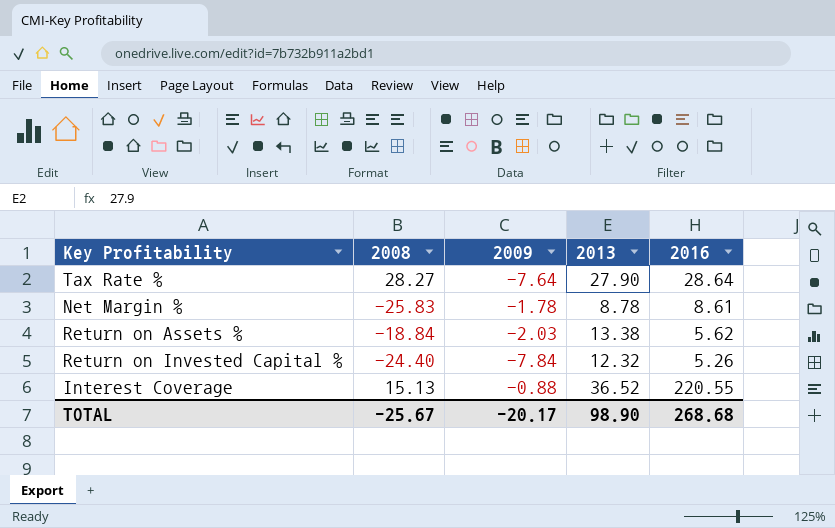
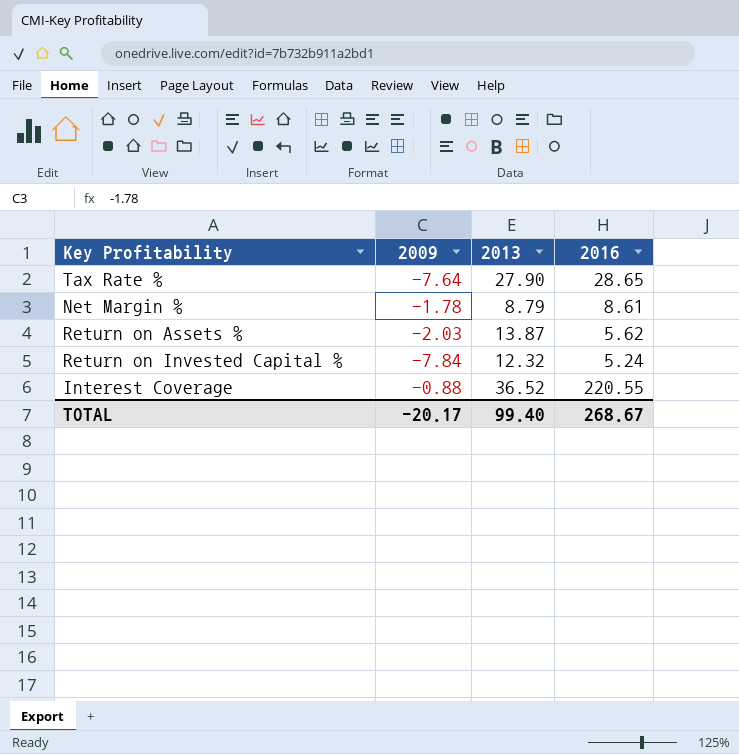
column 2008 | position: 2 -> none
Tax Rate % | 2016: 28.64 -> 28.65
Net Margin % | 2013: 8.78 -> 8.79
Return on Assets % | 2013: 13.38 -> 13.87
Return on Invested Capital % | 2016: 5.26 -> 5.24
TOTAL | 2013: 98.90 -> 99.40
TOTAL | 2016: 268.68 -> 268.67

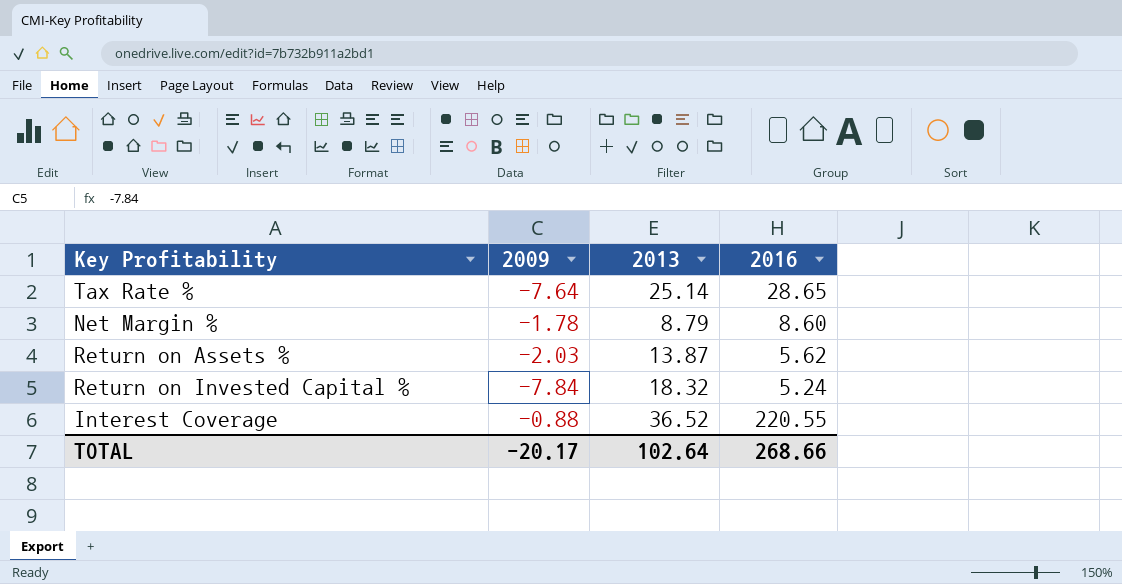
Tax Rate % | 2013: 27.90 -> 25.14
Net Margin % | 2016: 8.61 -> 8.60
Return on Invested Capital % | 2013: 12.32 -> 18.32
TOTAL | 2013: 99.40 -> 102.64
TOTAL | 2016: 268.67 -> 268.66

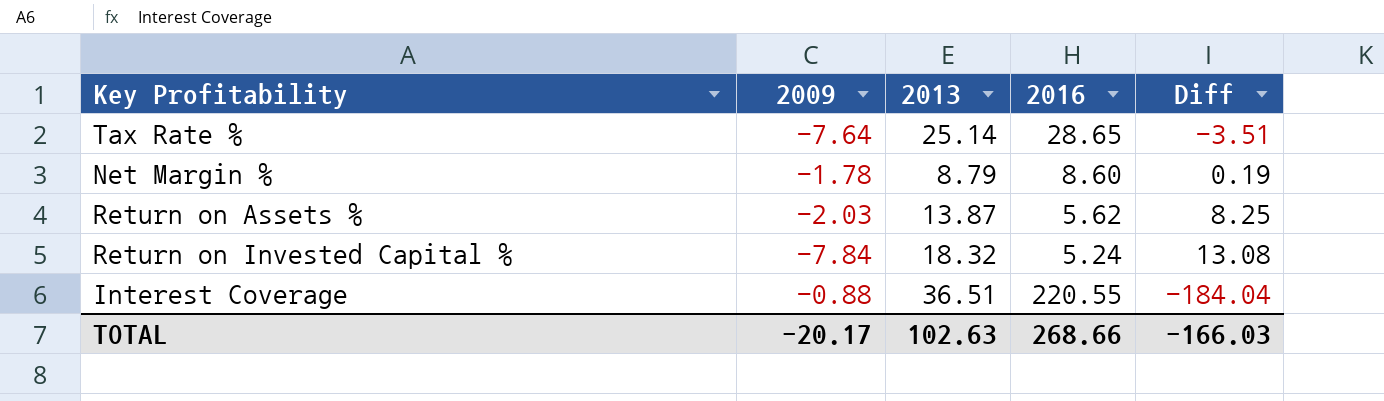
column Diff | formula: none -> [2013] - [2016]
Interest Coverage | 2013: 36.52 -> 36.51
TOTAL | 2013: 102.64 -> 102.63

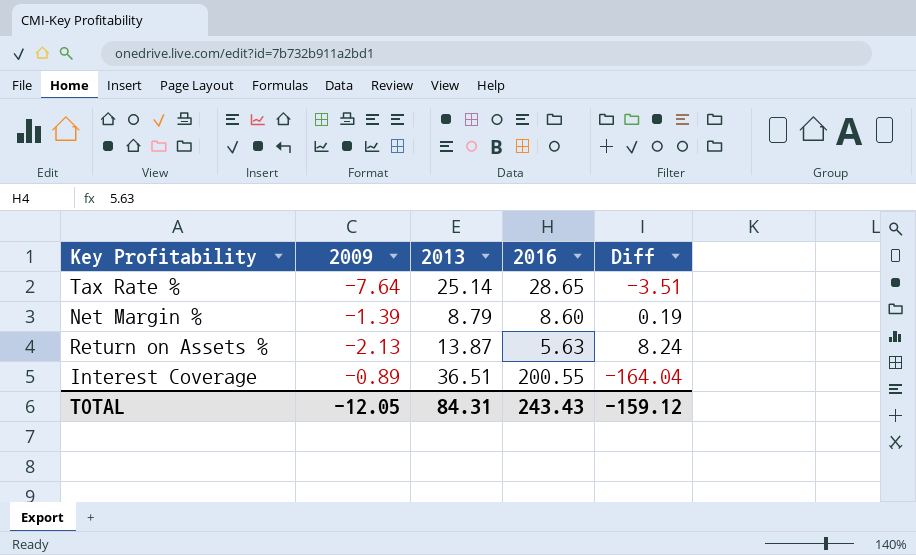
row Return on Invested Capital %: -7.84 | 18.32 | 5.24 | 13.08 -> none
Net Margin % | 2009: -1.78 -> -1.39
Return on Assets % | 2009: -2.03 -> -2.13
Return on Assets % | 2016: 5.62 -> 5.63
Return on Assets % | Diff: 8.25 -> 8.24
Interest Coverage | 2009: -0.88 -> -0.89
Interest Coverage | 2016: 220.55 -> 200.55
Interest Coverage | Diff: -184.04 -> -164.04
TOTAL | 2009: -20.17 -> -12.05
TOTAL | 2013: 102.63 -> 84.31
TOTAL | 2016: 268.66 -> 243.43
TOTAL | Diff: -166.03 -> -159.12

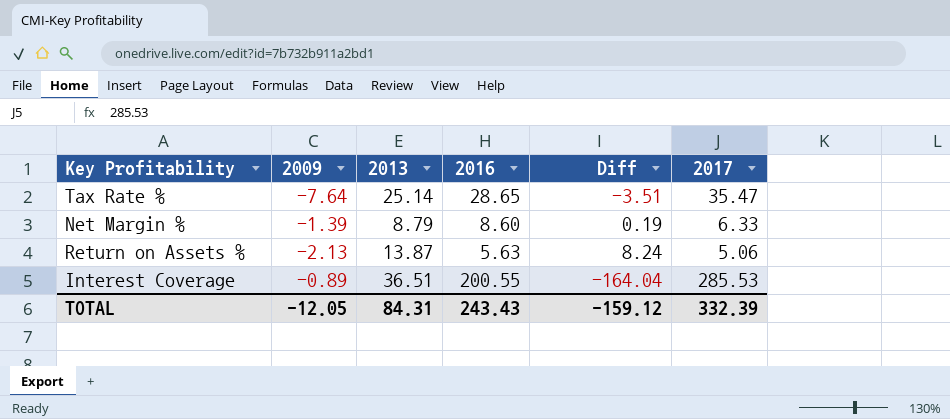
column 2017 | position: none -> 6

